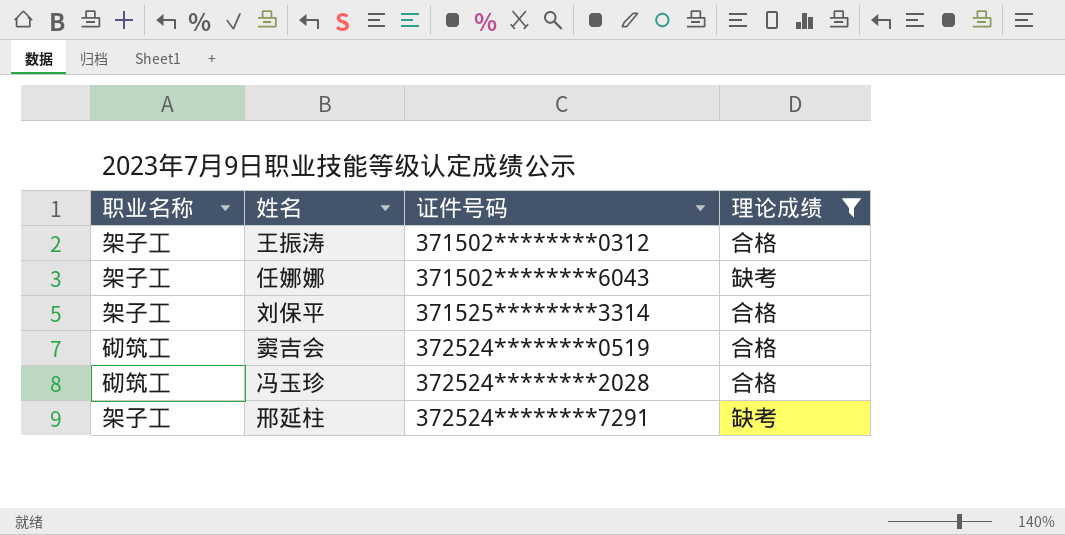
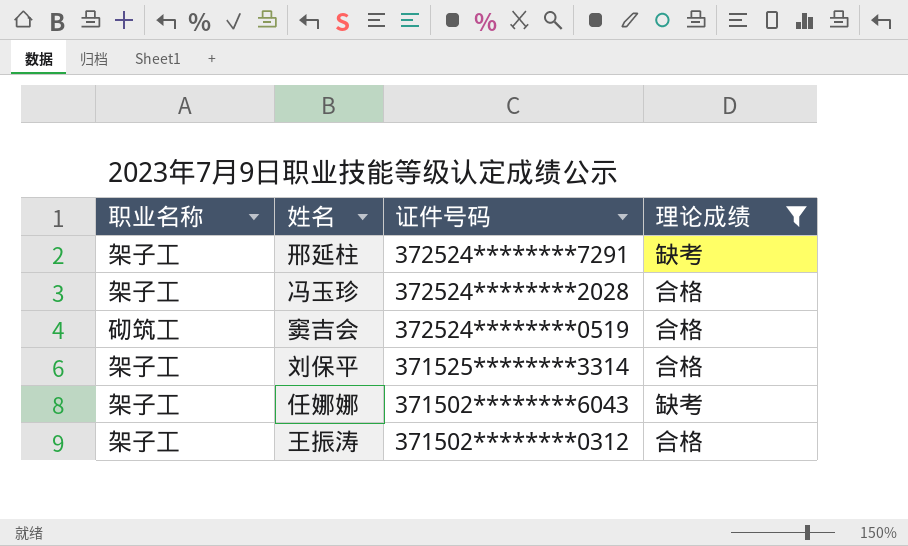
row order: 证件号码 ascending -> 证件号码 descending
冯玉珍 | 职业名称: 砌筑工 -> 架子工

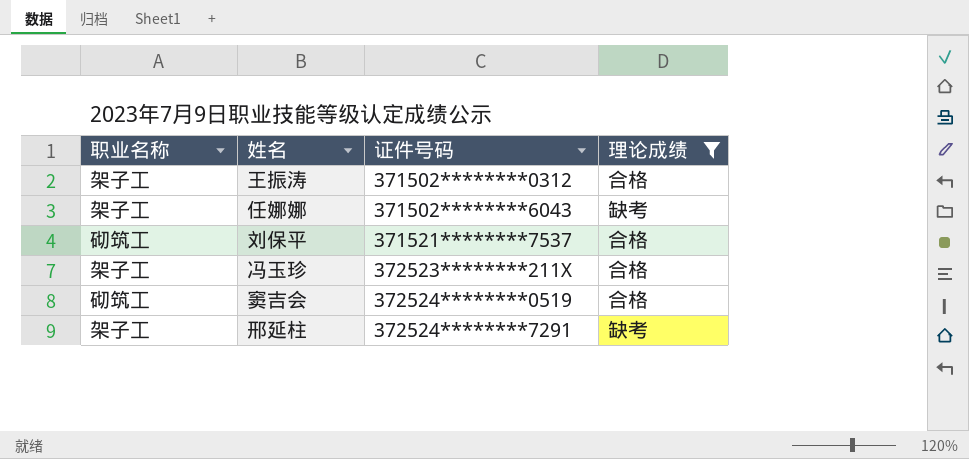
row order: 证件号码 descending -> 证件号码 ascending
刘保平 | 职业名称: 架子工 -> 砌筑工
刘保平 | 证件号码: 371525********3314 -> 371521********7537
冯玉珍 | 证件号码: 372524********2028 -> 372523********211X

